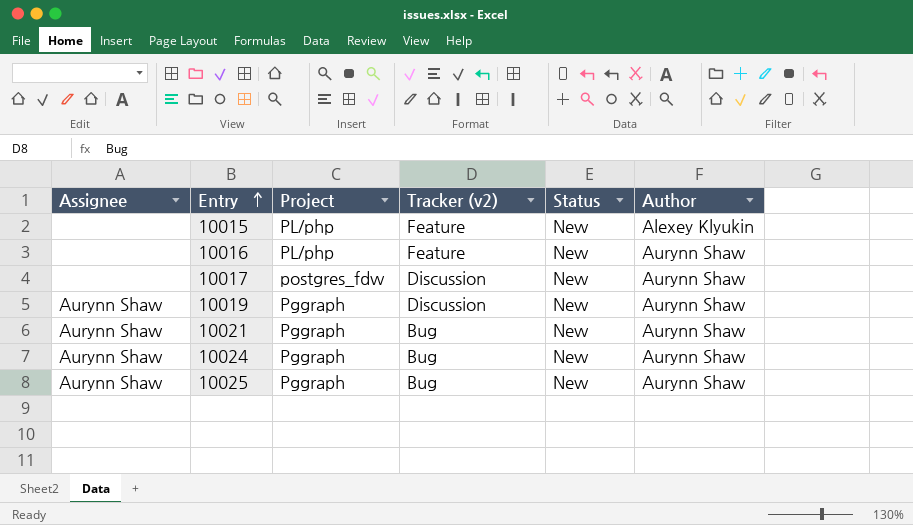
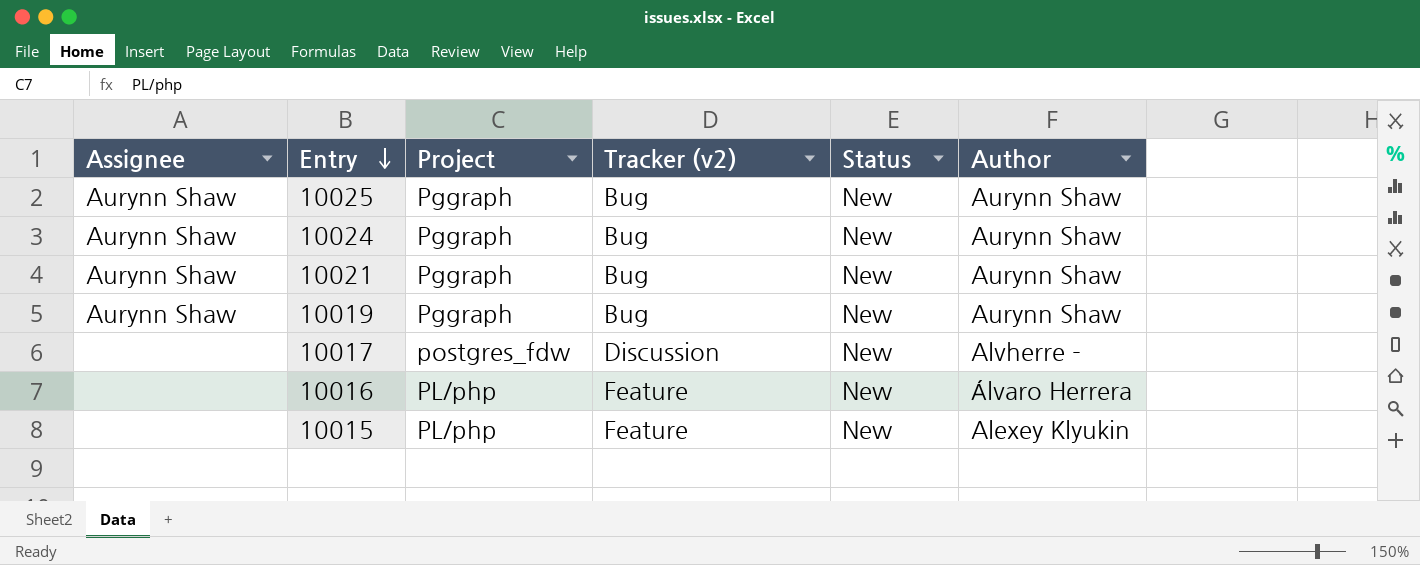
row order: Entry ascending -> Entry descending
10019 | Tracker (v2): Discussion -> Bug
10017 | Author: Aurynn Shaw -> Alvherre -
10016 | Author: Aurynn Shaw -> Álvaro Herrera

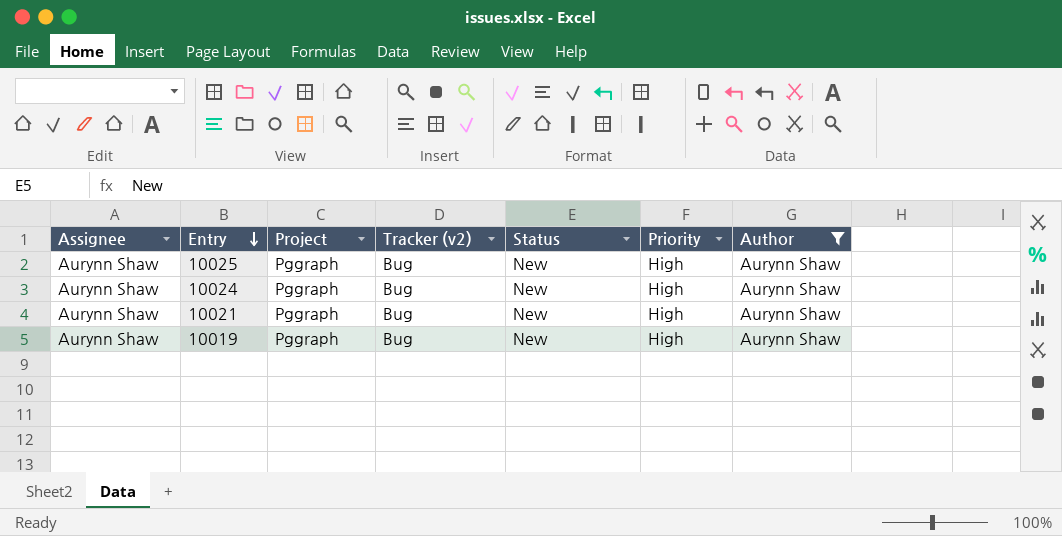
filter: none -> Author = Aurynn Shaw
column Priority | position: none -> 6

